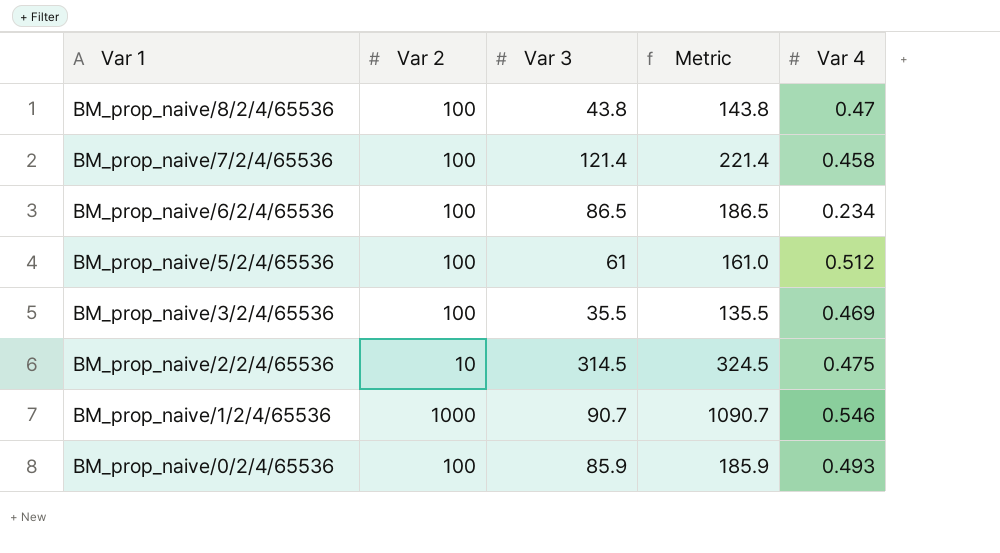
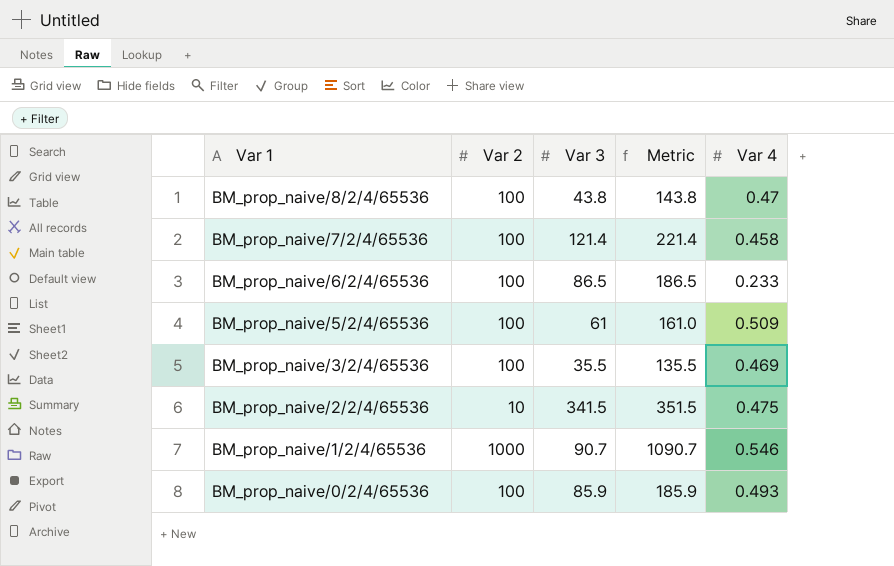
BM_prop_naive/6/2/4/65536 | Var 4: 0.234 -> 0.233
BM_prop_naive/5/2/4/65536 | Var 4: 0.512 -> 0.509
BM_prop_naive/2/2/4/65536 | Var 3: 314.5 -> 341.5
BM_prop_naive/2/2/4/65536 | Metric: 324.5 -> 351.5

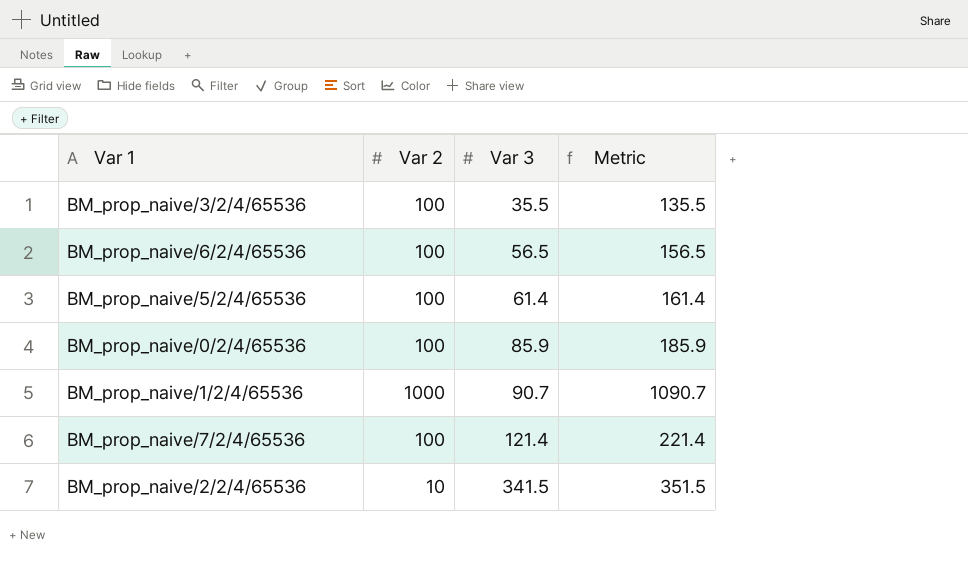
row order: Var 1 descending -> Var 3 ascending
column Var 4 | position: 5 -> none
row BM_prop_naive/8/2/4/65536: 100 | 43.8 | 143.8 | 0.47 -> none
BM_prop_naive/6/2/4/65536 | Var 3: 86.5 -> 56.5
BM_prop_naive/6/2/4/65536 | Metric: 186.5 -> 156.5
BM_prop_naive/5/2/4/65536 | Var 3: 61 -> 61.4
BM_prop_naive/5/2/4/65536 | Metric: 161.0 -> 161.4

